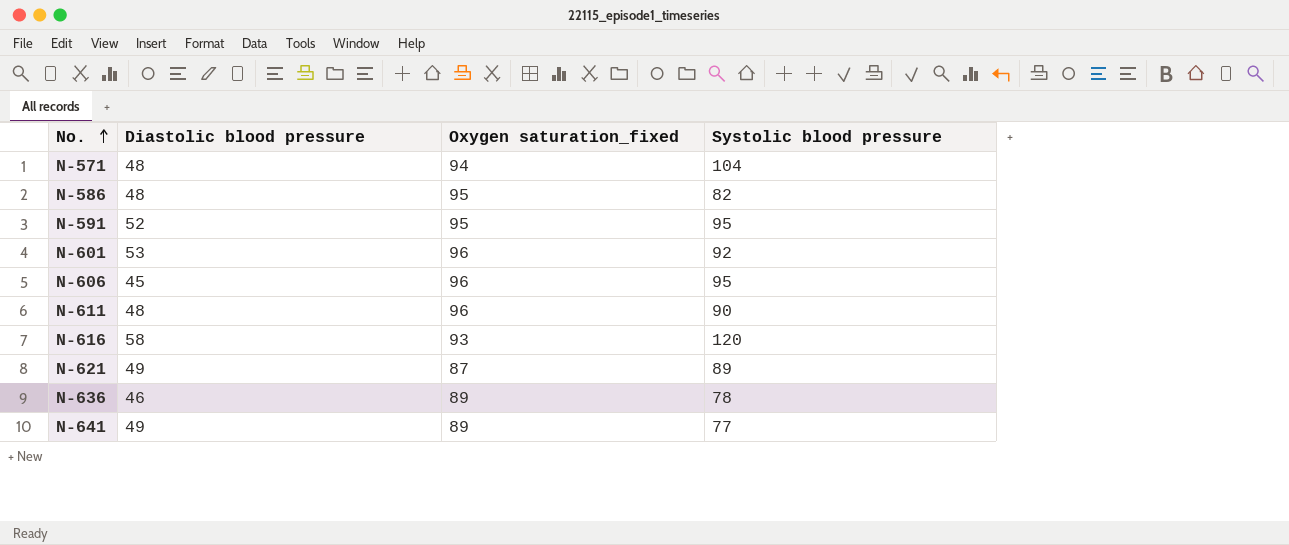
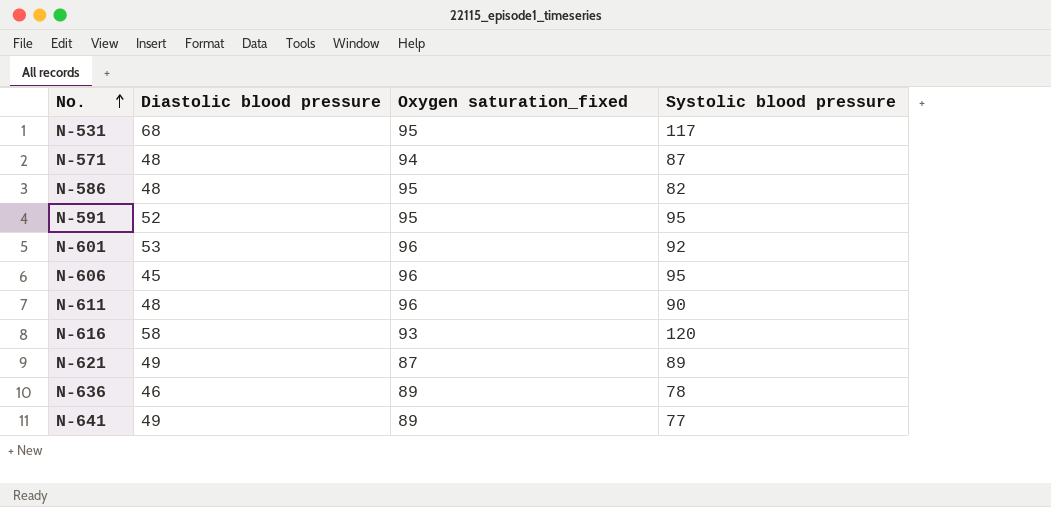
row N-531: none -> 68 | 95 | 117
N-571 | Systolic blood pressure: 104 -> 87

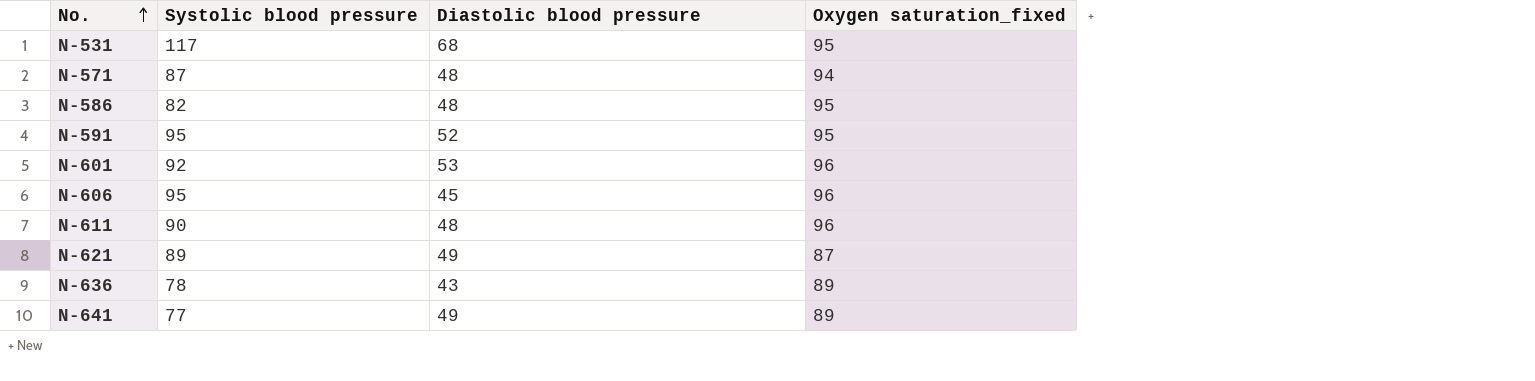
column Systolic blood pressure | position: 4 -> 2
row N-616: 58 | 93 | 120 -> none
N-636 | Diastolic blood pressure: 46 -> 43

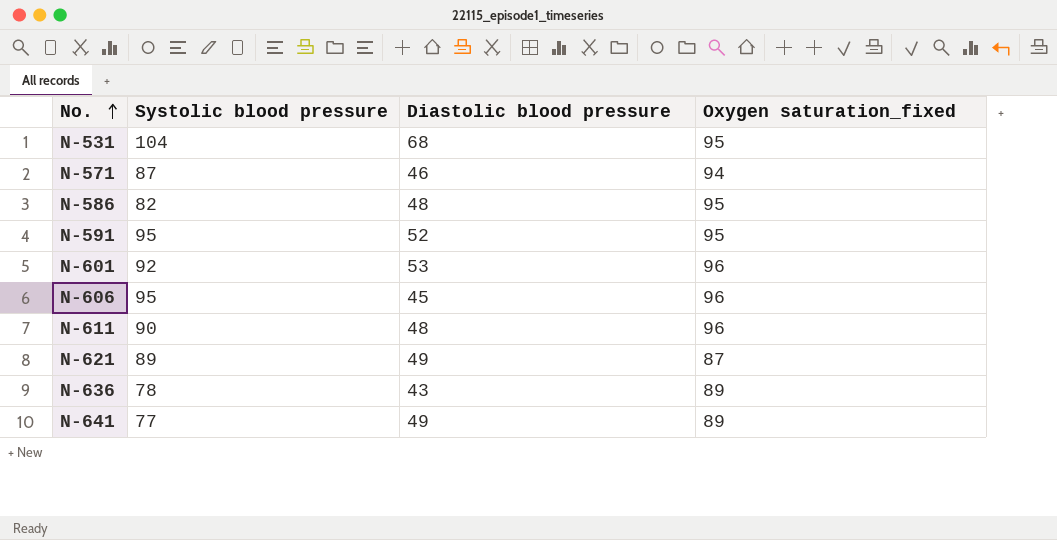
N-531 | Systolic blood pressure: 117 -> 104
N-571 | Diastolic blood pressure: 48 -> 46

